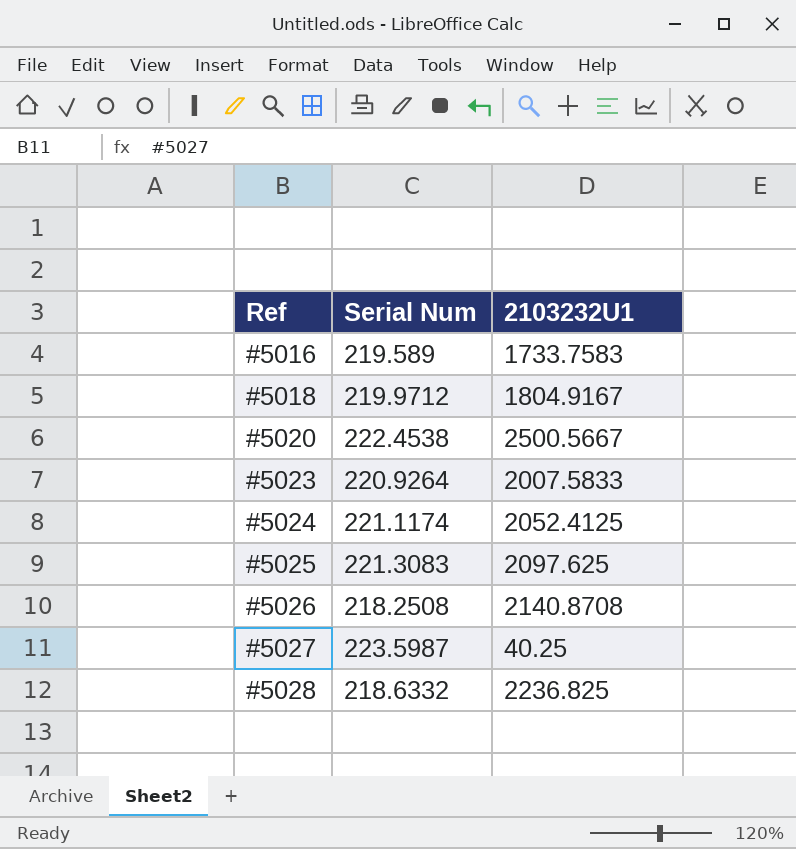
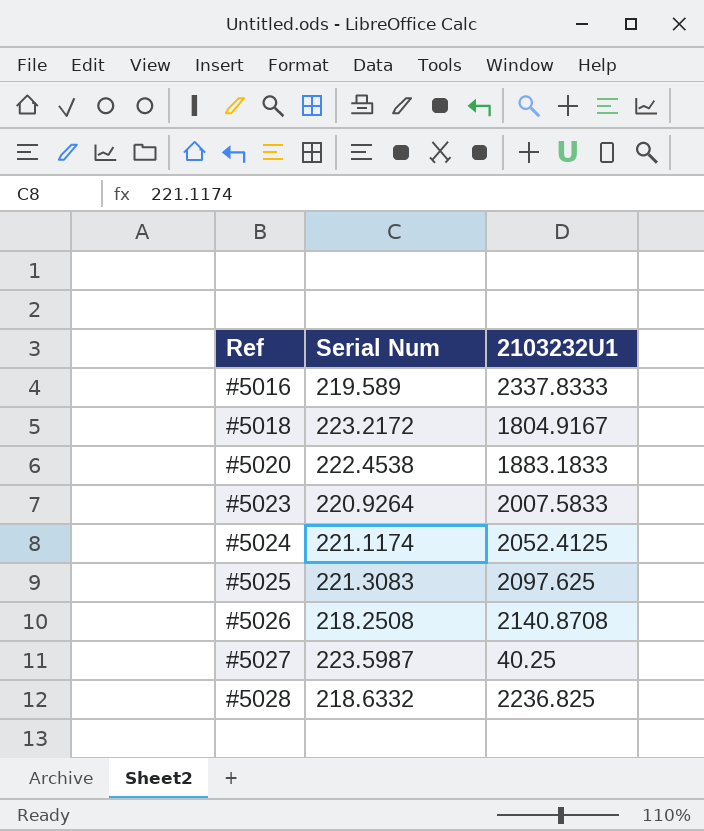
#5016 | 2103232U1: 1733.7583 -> 2337.8333
#5018 | Serial Num: 219.9712 -> 223.2172
#5020 | 2103232U1: 2500.5667 -> 1883.1833

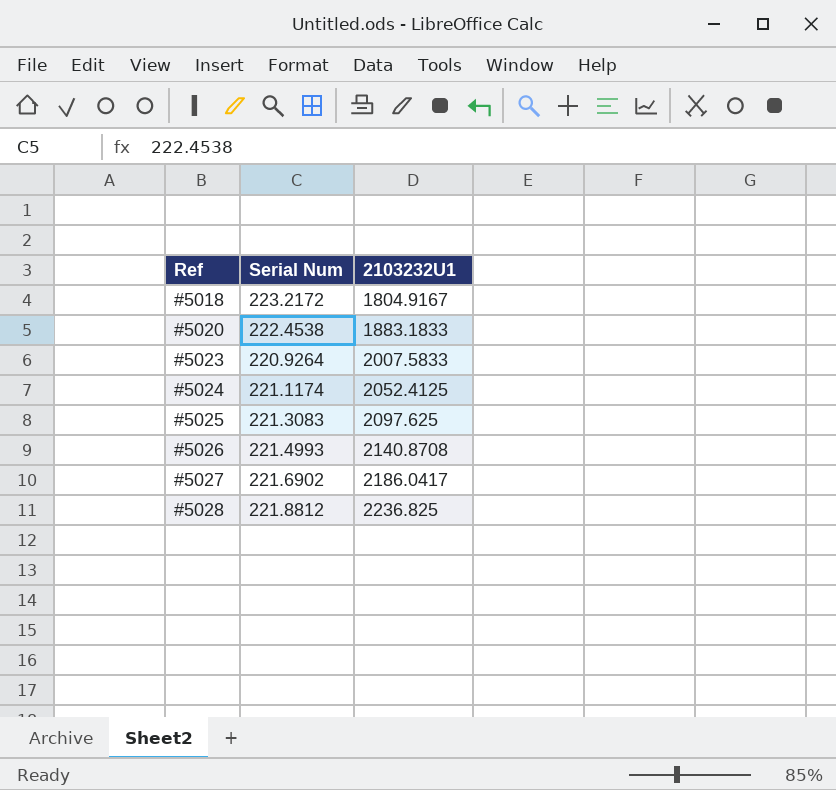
row #5016: 219.589 | 2337.8333 -> none
#5026 | Serial Num: 218.2508 -> 221.4993
#5027 | Serial Num: 223.5987 -> 221.6902
#5027 | 2103232U1: 40.25 -> 2186.0417
#5028 | Serial Num: 218.6332 -> 221.8812

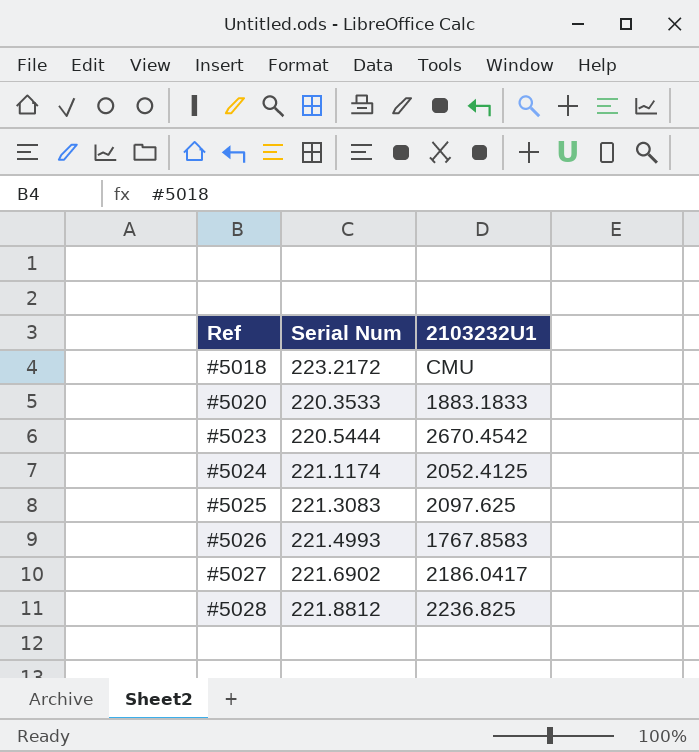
#5018 | 2103232U1: 1804.9167 -> CMU
#5020 | Serial Num: 222.4538 -> 220.3533
#5023 | Serial Num: 220.9264 -> 220.5444
#5023 | 2103232U1: 2007.5833 -> 2670.4542
#5026 | 2103232U1: 2140.8708 -> 1767.8583

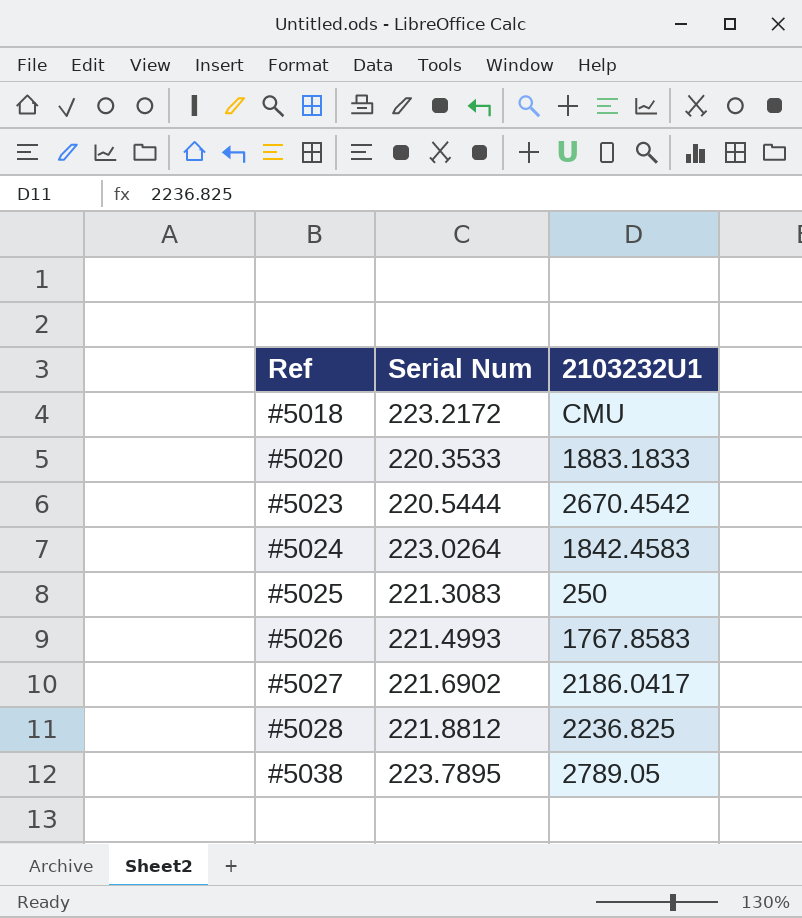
#5024 | Serial Num: 221.1174 -> 223.0264
#5024 | 2103232U1: 2052.4125 -> 1842.4583
#5025 | 2103232U1: 2097.625 -> 250
row #5038: none -> 223.7895 | 2789.05

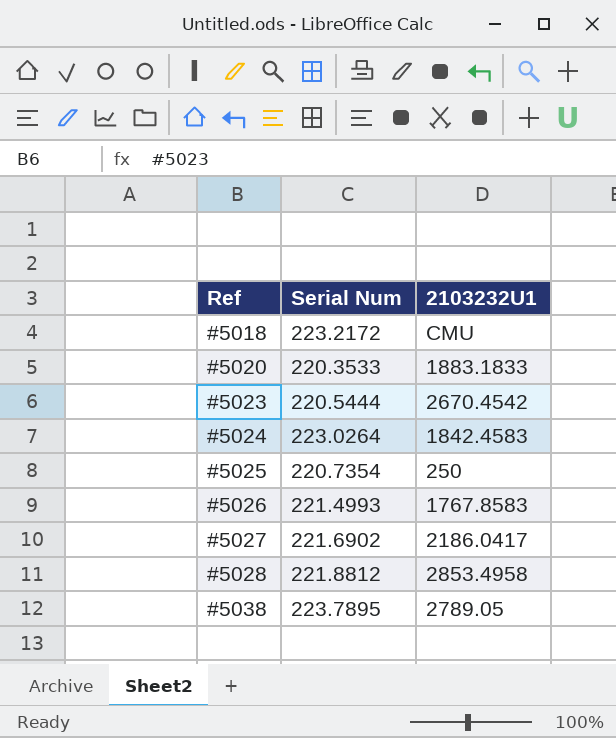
#5025 | Serial Num: 221.3083 -> 220.7354
#5028 | 2103232U1: 2236.825 -> 2853.4958

